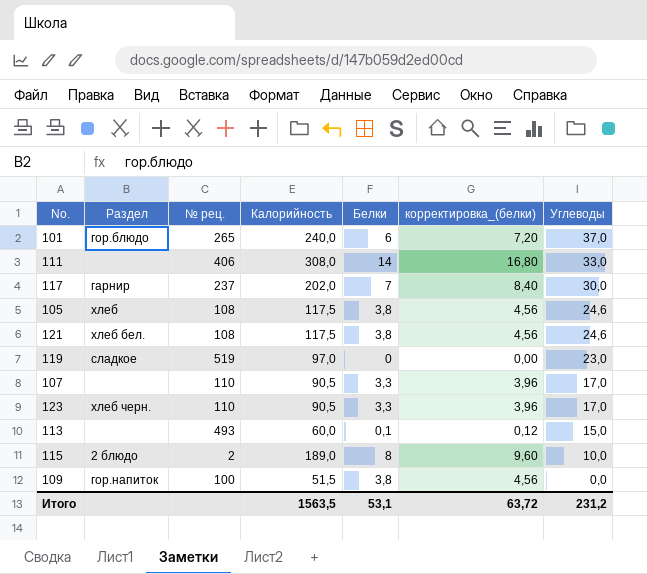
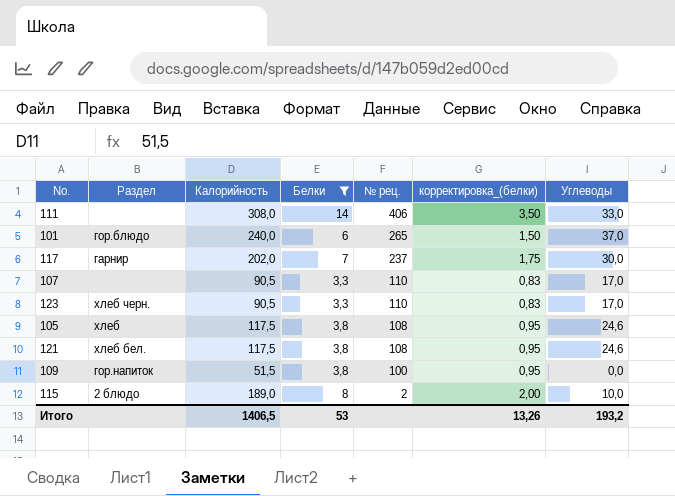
filter: none -> Белки >= 3,3
row order: Углеводы descending -> № рец. descending
column № рец. | position: 3 -> 5
column корректировка_(белки) | formula: [Белки] * 1,2 -> [Белки] * 0,25
Итого | Калорийность: 1563,5 -> 1406,5
Итого | Белки: 53,1 -> 53
Итого | корректировка_(белки): 63,72 -> 13,26
Итого | Углеводы: 231,2 -> 193,2

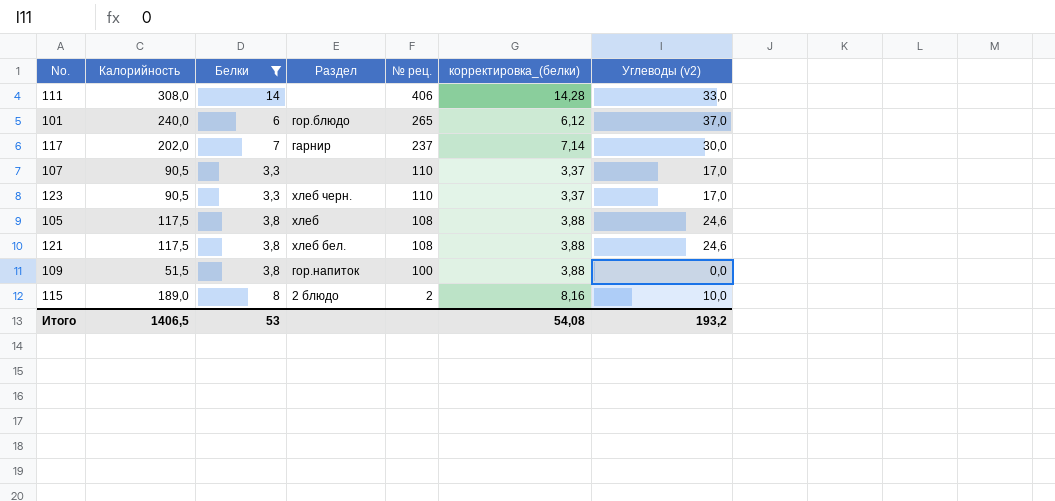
column Раздел | position: 2 -> 4
column корректировка_(белки) | formula: [Белки] * 0,25 -> [Белки] * 1,02
column name: Углеводы -> Углеводы (v2)
Итого | корректировка_(белки): 13,26 -> 54,08

